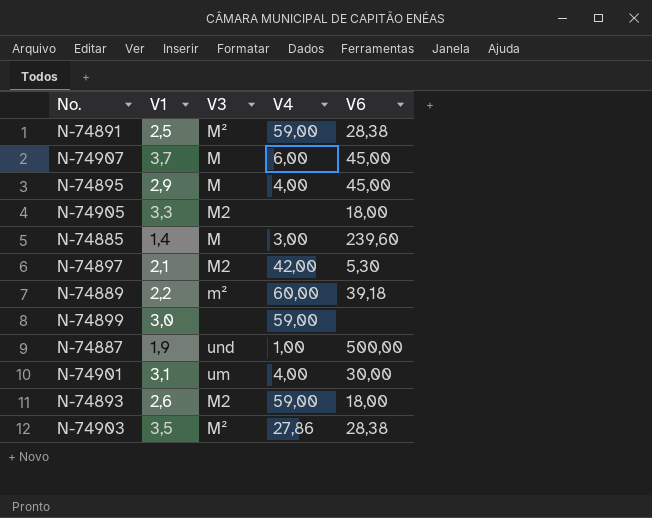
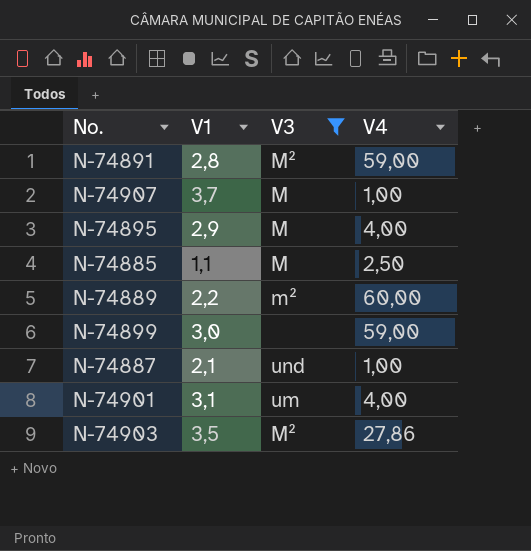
filter: none -> V3 != M2
column V6 | position: 5 -> none
N-74891 | V1: 2,5 -> 2,8
N-74907 | V4: 6,00 -> 1,00
N-74885 | V1: 1,4 -> 1,1
N-74885 | V4: 3,00 -> 2,50
N-74887 | V1: 1,9 -> 2,1

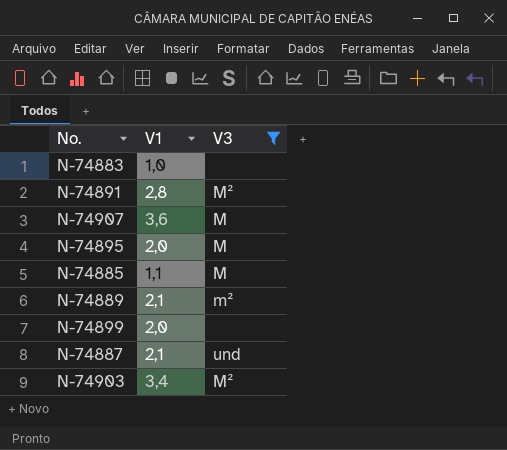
column V4 | position: 4 -> none
row N-74901: 3,1 | um | 4,00 -> none
row N-74883: none -> 1,0 | none
N-74907 | V1: 3,7 -> 3,6
N-74895 | V1: 2,9 -> 2,0
N-74889 | V1: 2,2 -> 2,1
N-74899 | V1: 3,0 -> 2,0
N-74903 | V1: 3,5 -> 3,4

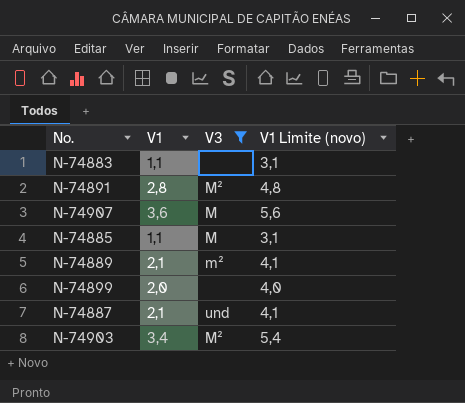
column V1 Limite (novo) | formula: none -> [V1] + 2
row N-74895: 2,0 | M -> none
N-74883 | V1: 1,0 -> 1,1

